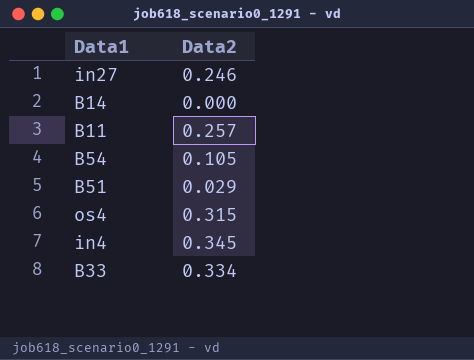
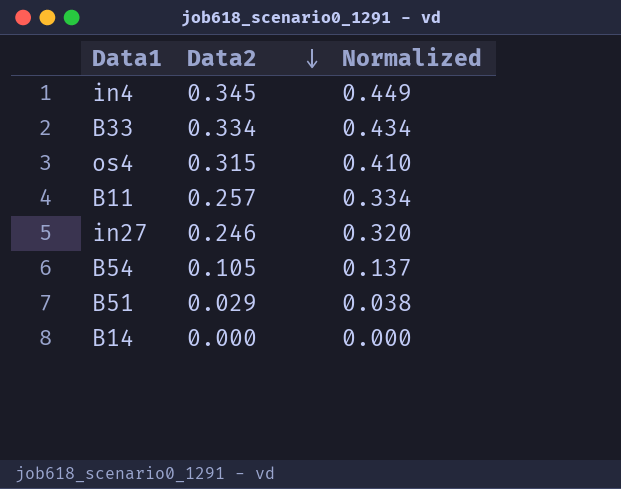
row order: none -> Data2 descending
column Normalized | formula: none -> [Data2] * 1.3

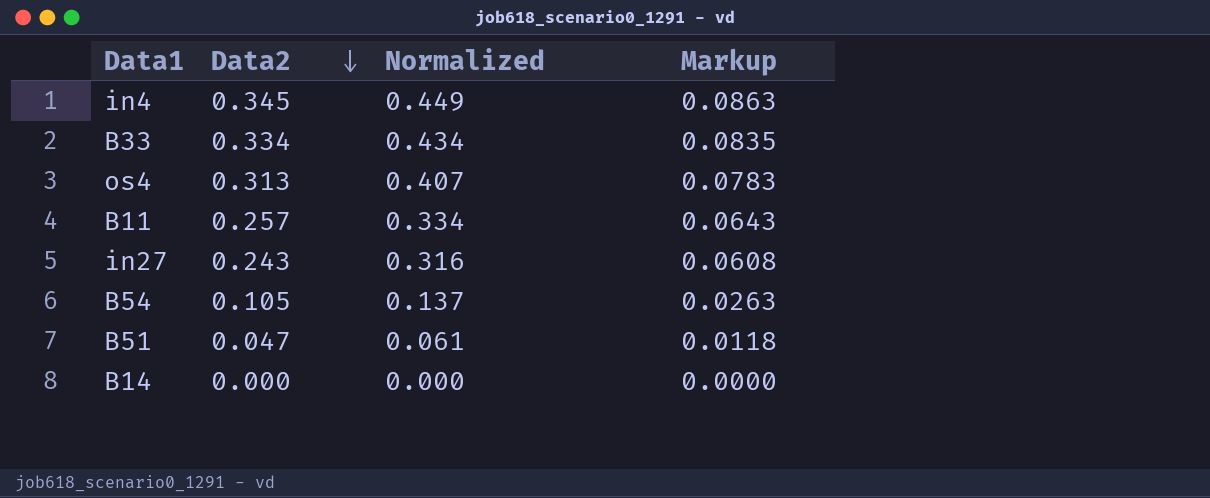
column Markup | formula: none -> [Data2] * 0.25
os4 | Data2: 0.315 -> 0.313
os4 | Normalized: 0.410 -> 0.407
in27 | Data2: 0.246 -> 0.243
in27 | Normalized: 0.320 -> 0.316
B51 | Data2: 0.029 -> 0.047
B51 | Normalized: 0.038 -> 0.061

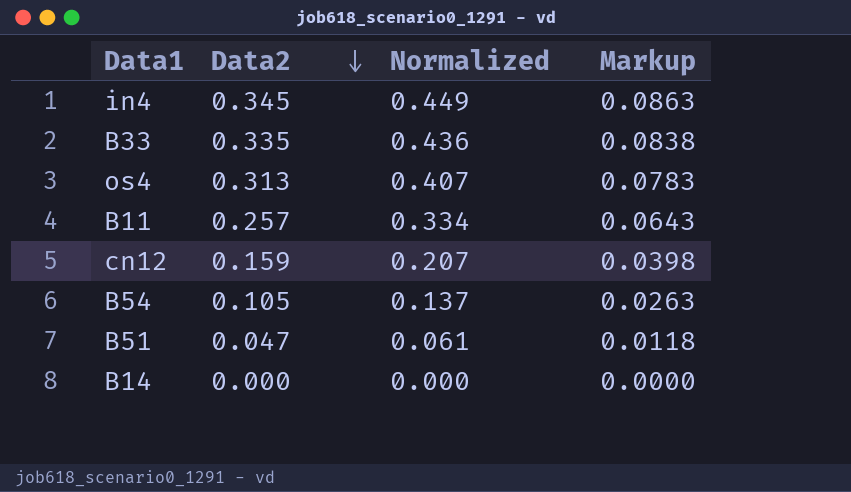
row in27: 0.243 | 0.316 | 0.0608 -> none
B33 | Data2: 0.334 -> 0.335
B33 | Normalized: 0.434 -> 0.436
B33 | Markup: 0.0835 -> 0.0838
row cn12: none -> 0.159 | 0.207 | 0.0398

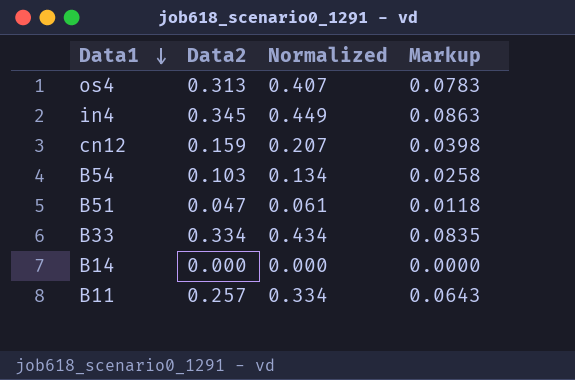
row order: Data2 descending -> Data1 descending
B54 | Data2: 0.105 -> 0.103
B54 | Normalized: 0.137 -> 0.134
B54 | Markup: 0.0263 -> 0.0258
B33 | Data2: 0.335 -> 0.334
B33 | Normalized: 0.436 -> 0.434
B33 | Markup: 0.0838 -> 0.0835

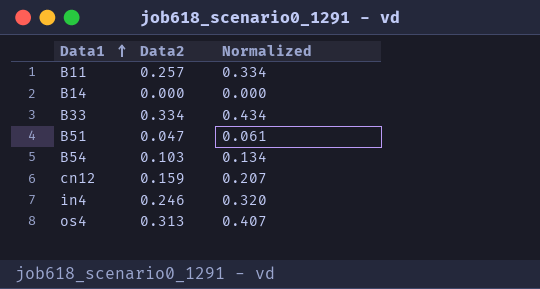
row order: Data1 descending -> Data1 ascending
column Markup | formula: [Data2] * 0.25 -> none
in4 | Data2: 0.345 -> 0.246
in4 | Normalized: 0.449 -> 0.320

